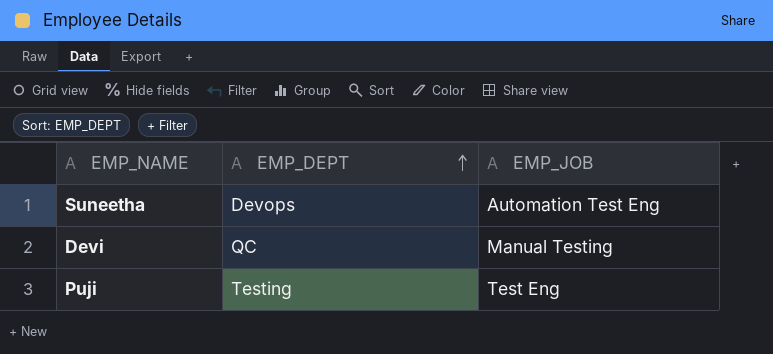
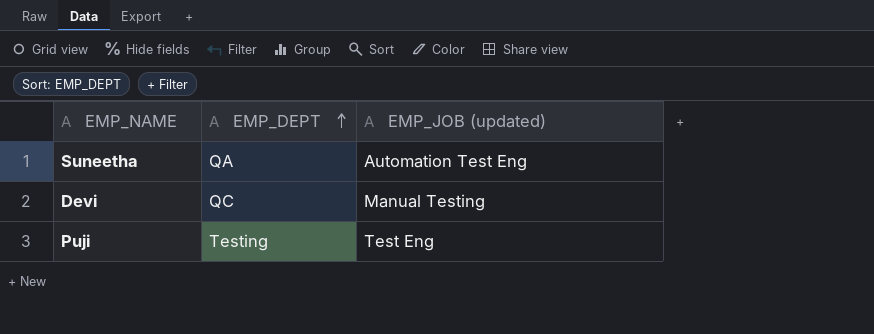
column name: EMP_JOB -> EMP_JOB (updated)
Suneetha | EMP_DEPT: Devops -> QA

